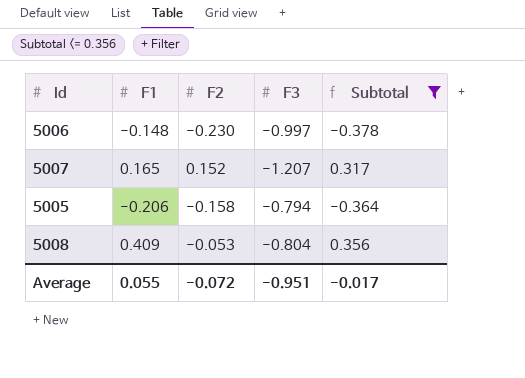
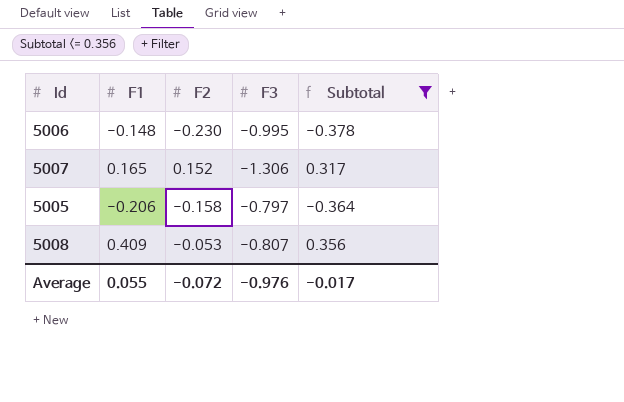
5006 | F3: -0.997 -> -0.995
5007 | F3: -1.207 -> -1.306
5005 | F3: -0.794 -> -0.797
5008 | F3: -0.804 -> -0.807
Average | F3: -0.951 -> -0.976

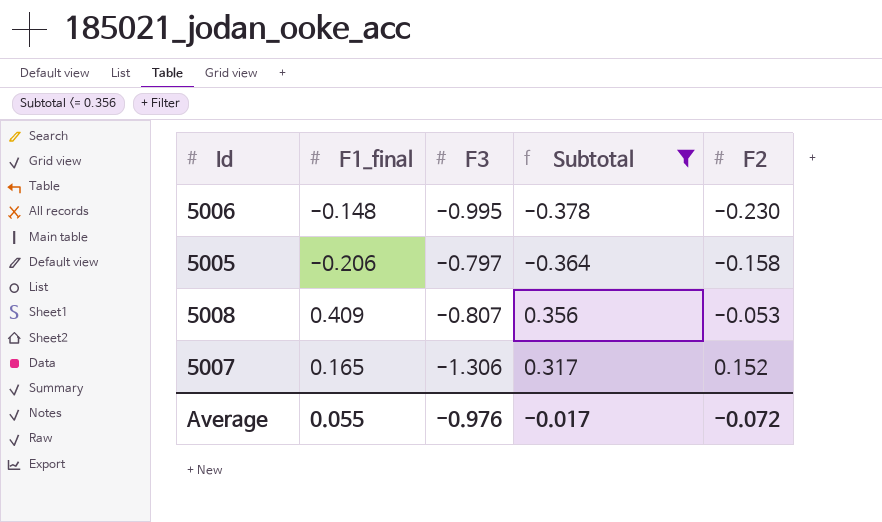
row order: none -> F2 ascending
column name: F1 -> F1_final
column F2 | position: 3 -> 5

